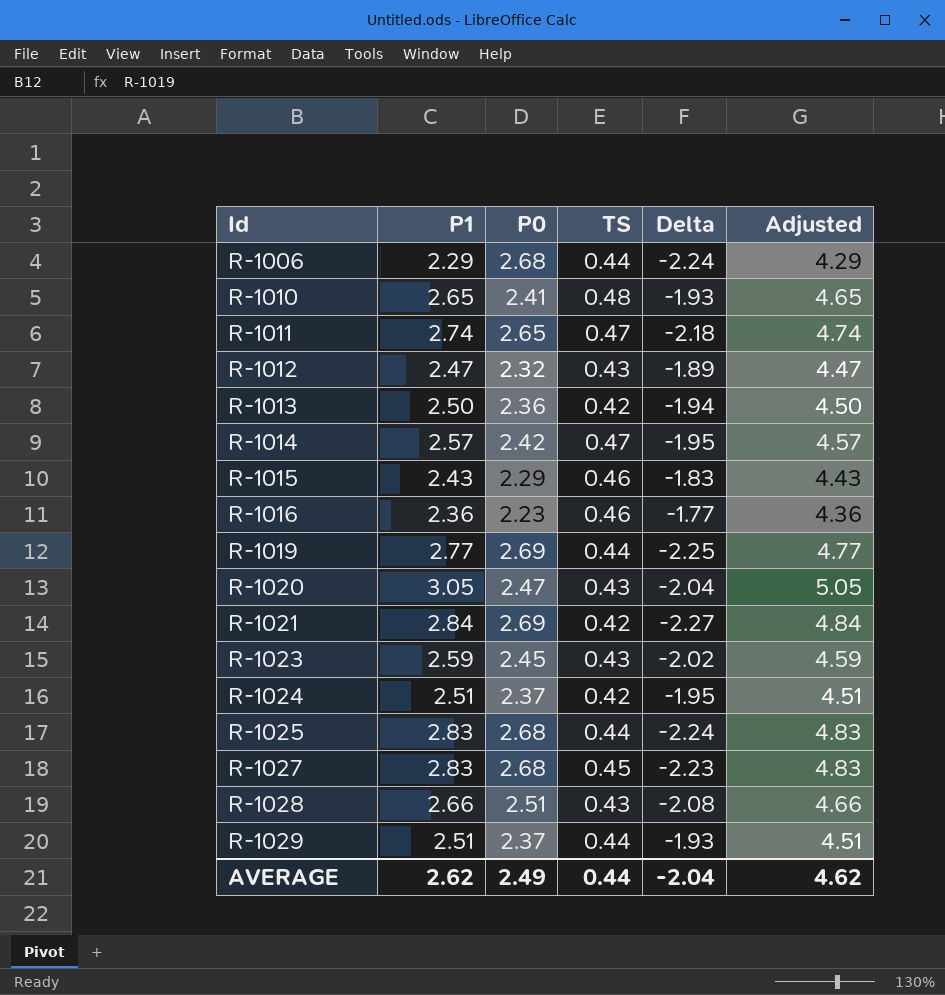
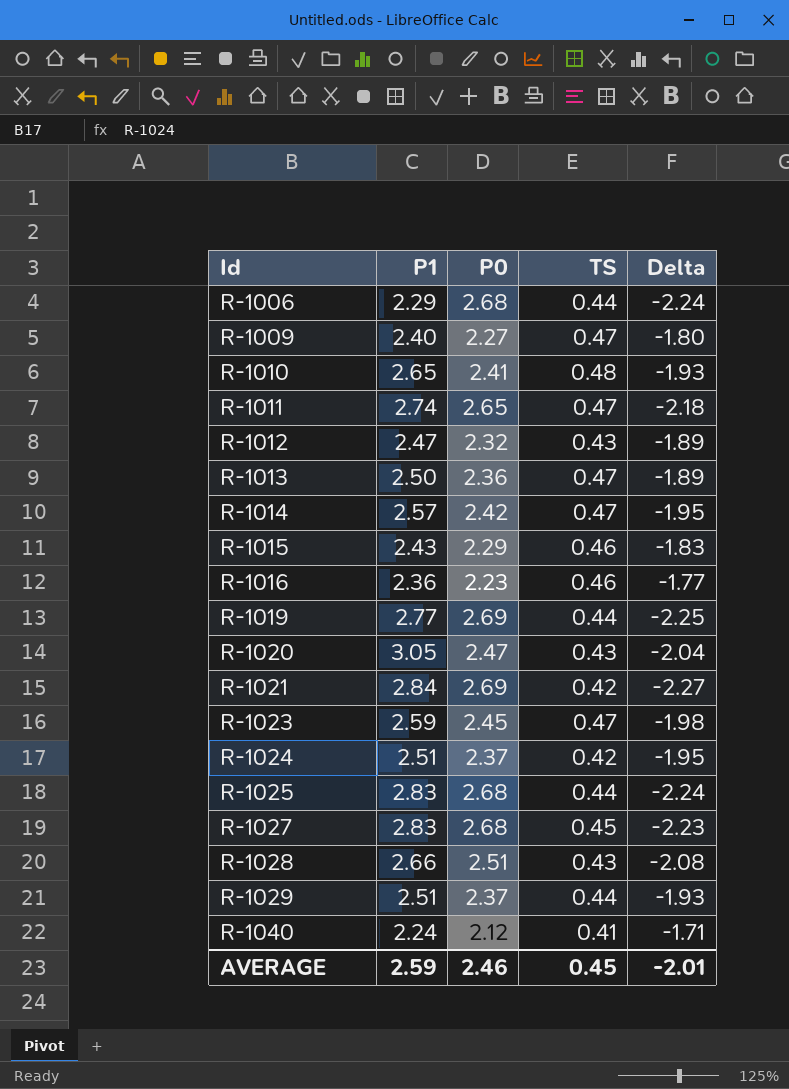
column Adjusted | formula: [P1] + 2 -> none
row R-1009: none -> 2.40 | 2.27 | 0.47 | -1.80
R-1013 | TS: 0.42 -> 0.47
R-1013 | Delta: -1.94 -> -1.89
R-1023 | TS: 0.43 -> 0.47
R-1023 | Delta: -2.02 -> -1.98
row R-1040: none -> 2.24 | 2.12 | 0.41 | -1.71
AVERAGE | P1: 2.62 -> 2.59
AVERAGE | P0: 2.49 -> 2.46
AVERAGE | TS: 0.44 -> 0.45
AVERAGE | Delta: -2.04 -> -2.01

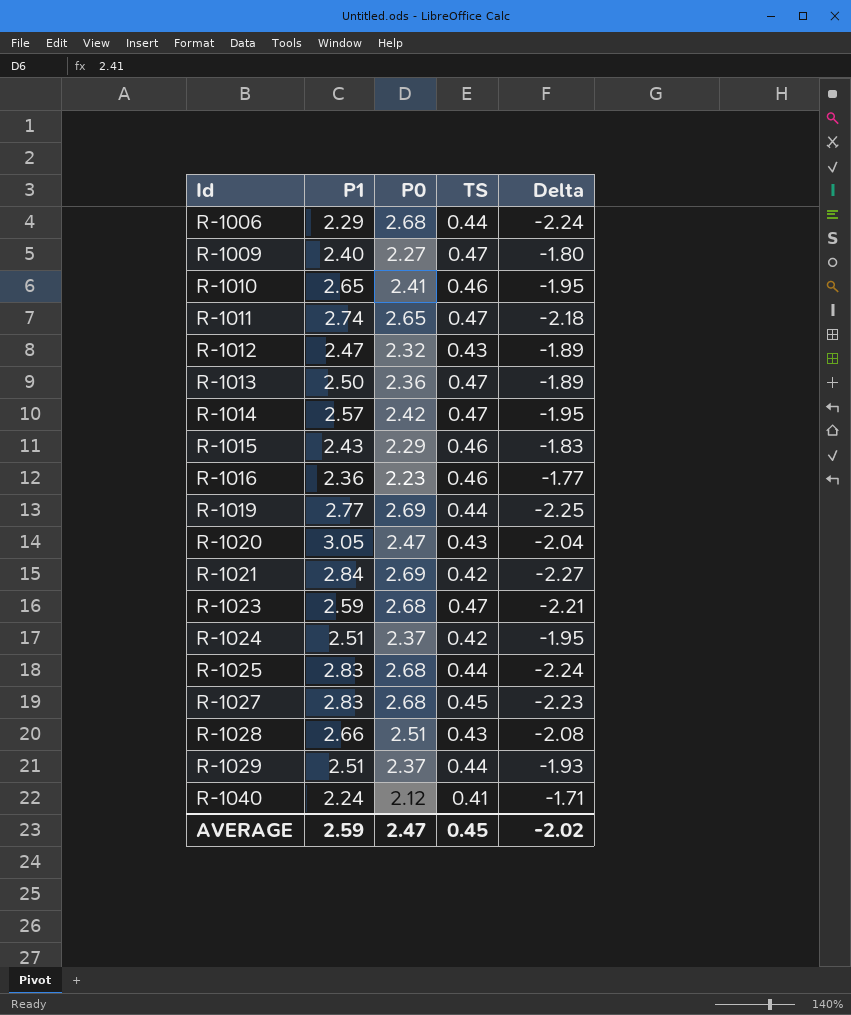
R-1010 | TS: 0.48 -> 0.46
R-1010 | Delta: -1.93 -> -1.95
R-1023 | P0: 2.45 -> 2.68
R-1023 | Delta: -1.98 -> -2.21
AVERAGE | P0: 2.46 -> 2.47
AVERAGE | Delta: -2.01 -> -2.02

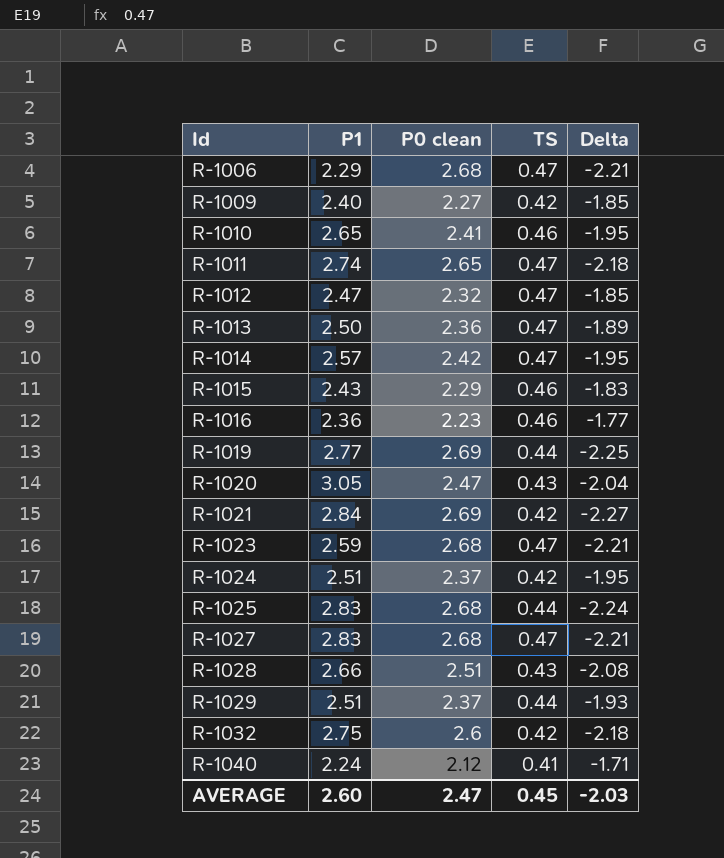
column name: P0 -> P0 clean
R-1006 | TS: 0.44 -> 0.47
R-1006 | Delta: -2.24 -> -2.21
R-1009 | TS: 0.47 -> 0.42
R-1009 | Delta: -1.80 -> -1.85
R-1012 | TS: 0.43 -> 0.47
R-1012 | Delta: -1.89 -> -1.85
R-1027 | TS: 0.45 -> 0.47
R-1027 | Delta: -2.23 -> -2.21
row R-1032: none -> 2.75 | 2.6 | 0.42 | -2.18
AVERAGE | P1: 2.59 -> 2.60
AVERAGE | Delta: -2.02 -> -2.03

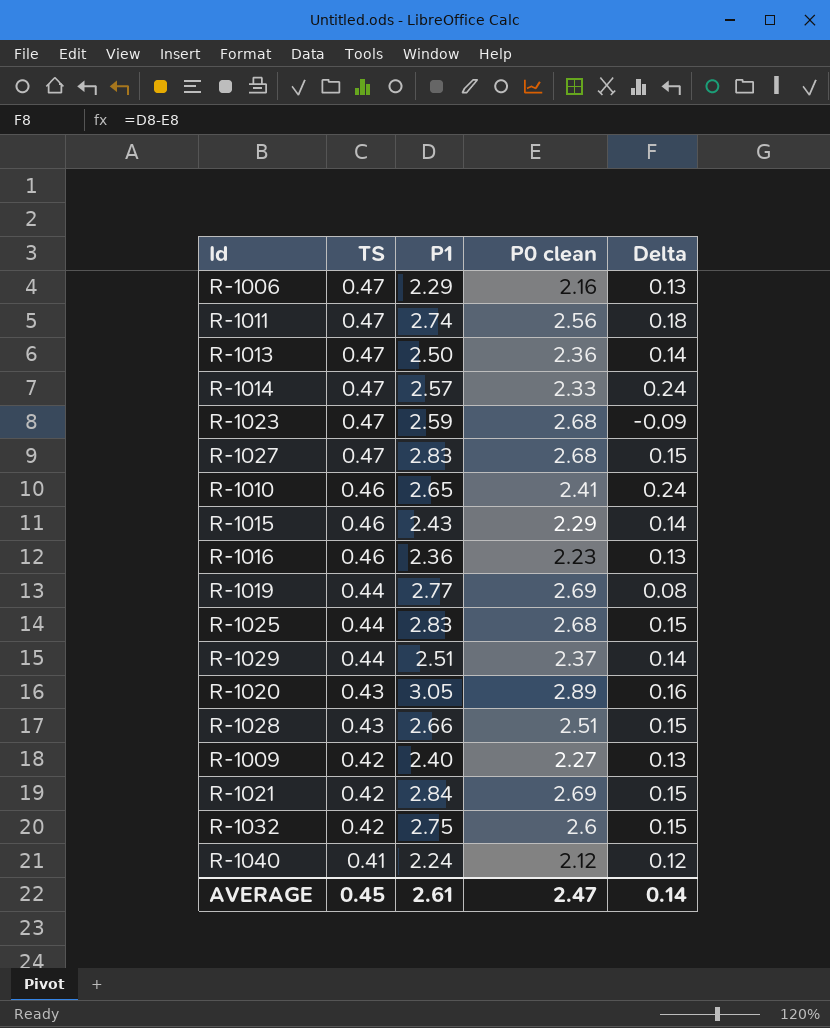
row order: Id ascending -> TS descending
column TS | position: 4 -> 2
column Delta | formula: [TS] - [P0 clean] -> [P1] - [P0 clean]
row R-1012: 2.47 | 2.32 | 0.47 | -1.85 -> none
row R-1024: 2.51 | 2.37 | 0.42 | -1.95 -> none
R-1006 | P0 clean: 2.68 -> 2.16
R-1011 | P0 clean: 2.65 -> 2.56
R-1014 | P0 clean: 2.42 -> 2.33
R-1020 | P0 clean: 2.47 -> 2.89
AVERAGE | P1: 2.60 -> 2.61
AVERAGE | Delta: -2.03 -> 0.14

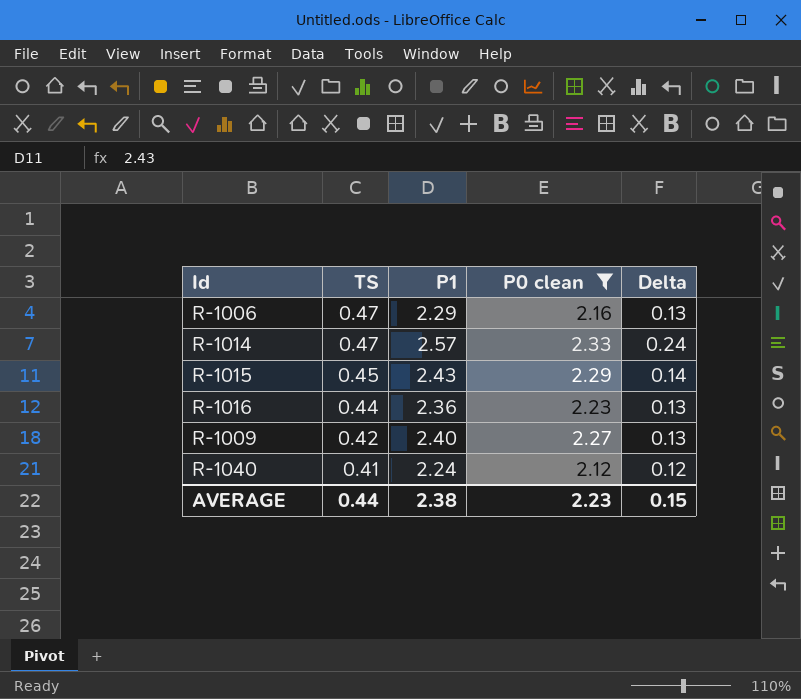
filter: none -> P0 clean <= 2.33
R-1015 | TS: 0.46 -> 0.45
R-1016 | TS: 0.46 -> 0.44
AVERAGE | TS: 0.45 -> 0.44
AVERAGE | P1: 2.61 -> 2.38
AVERAGE | P0 clean: 2.47 -> 2.23
AVERAGE | Delta: 0.14 -> 0.15

